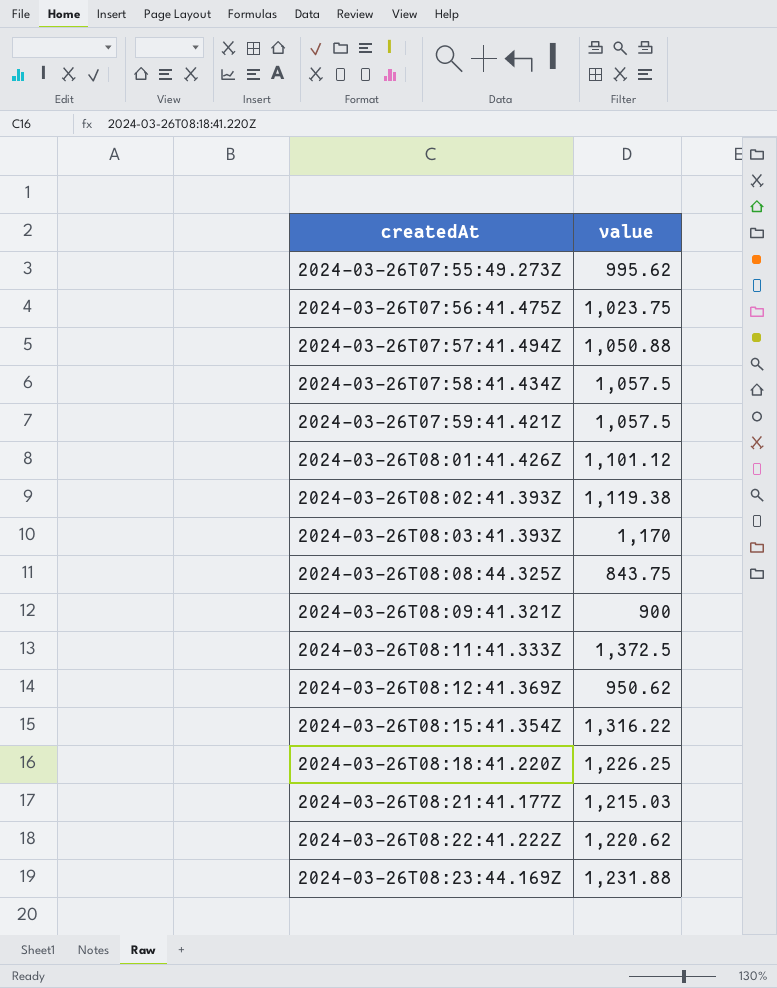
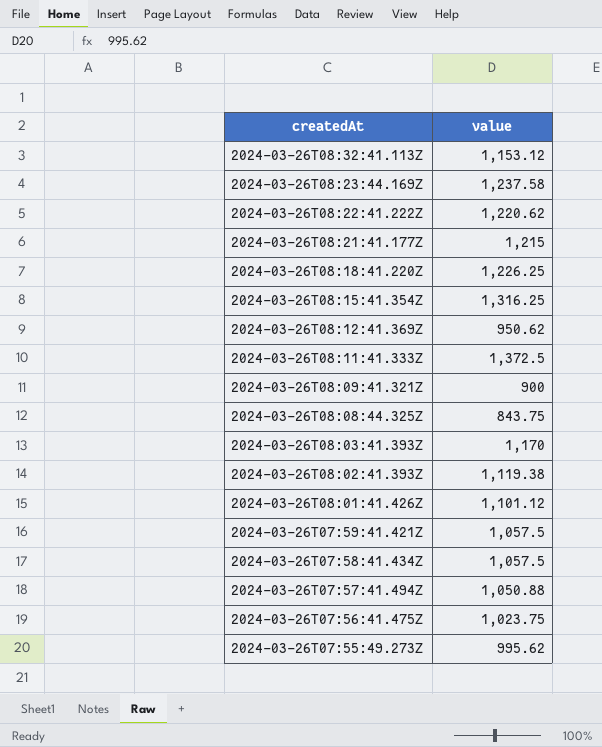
row order: createdAt ascending -> createdAt descending
row 2024-03-26T08:32:41.113Z: none -> 1,153.12
2024-03-26T08:23:44.169Z | value: 1,231.88 -> 1,237.58
2024-03-26T08:21:41.177Z | value: 1,215.03 -> 1,215
2024-03-26T08:15:41.354Z | value: 1,316.22 -> 1,316.25

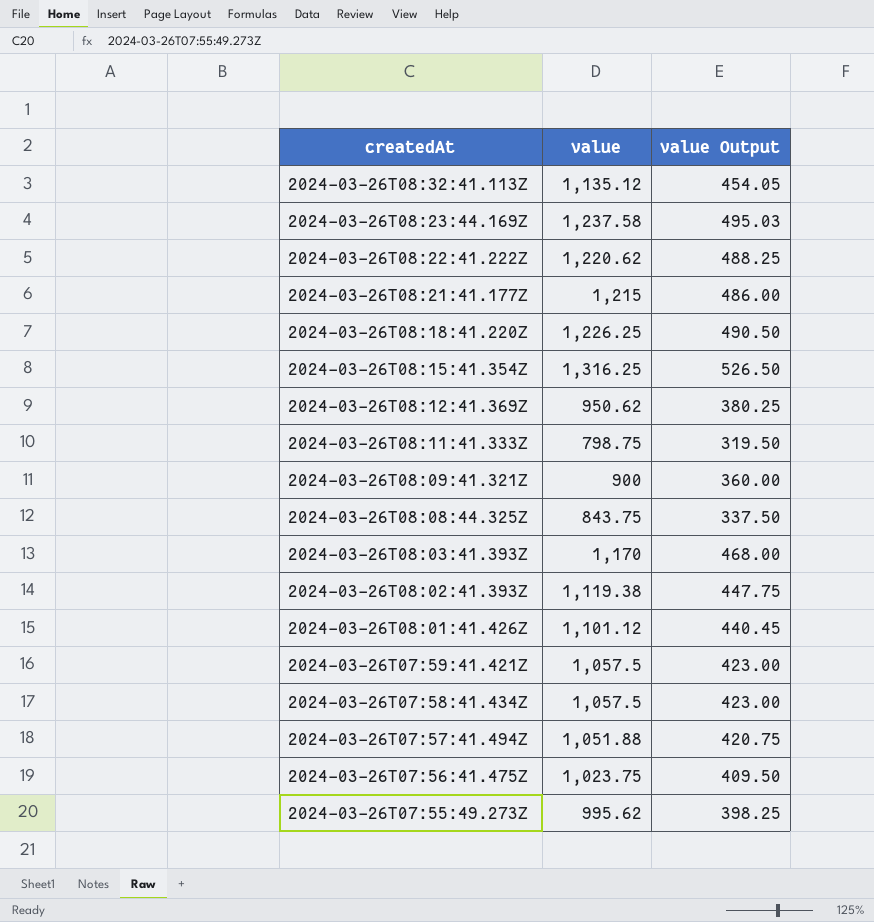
column value Output | formula: none -> [value] * 0.4
2024-03-26T08:32:41.113Z | value: 1,153.12 -> 1,135.12
2024-03-26T08:11:41.333Z | value: 1,372.5 -> 798.75
2024-03-26T07:57:41.494Z | value: 1,050.88 -> 1,051.88

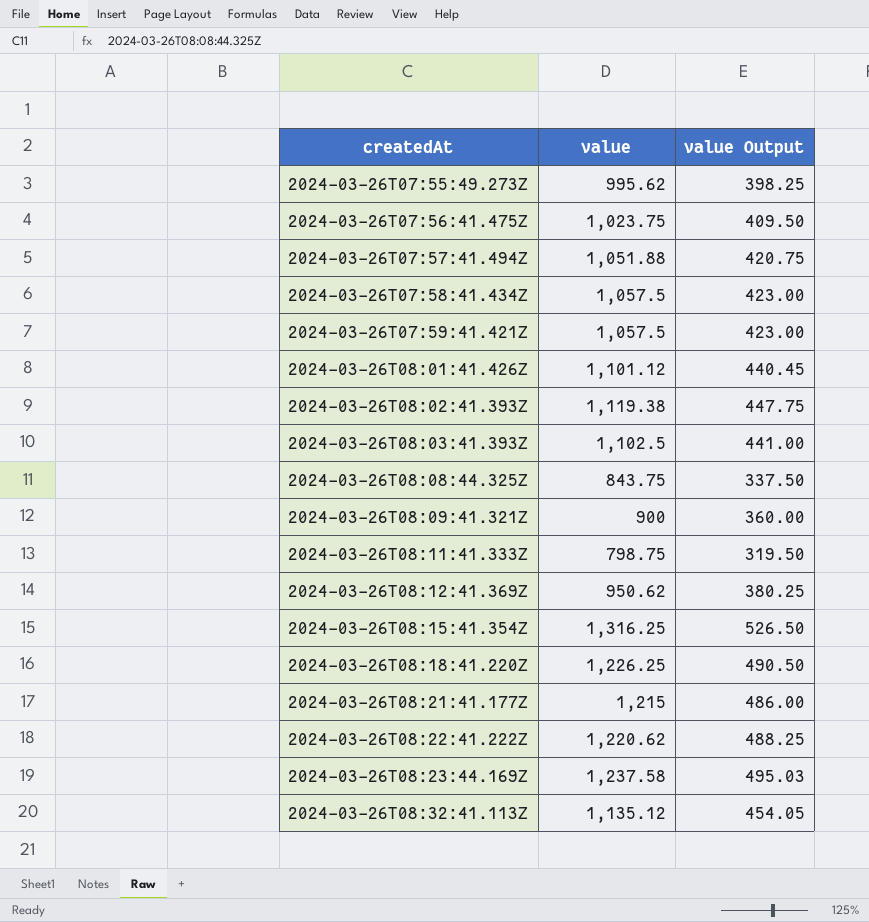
row order: createdAt descending -> createdAt ascending
2024-03-26T08:03:41.393Z | value: 1,170 -> 1,102.5
2024-03-26T08:03:41.393Z | value Output: 468.00 -> 441.00

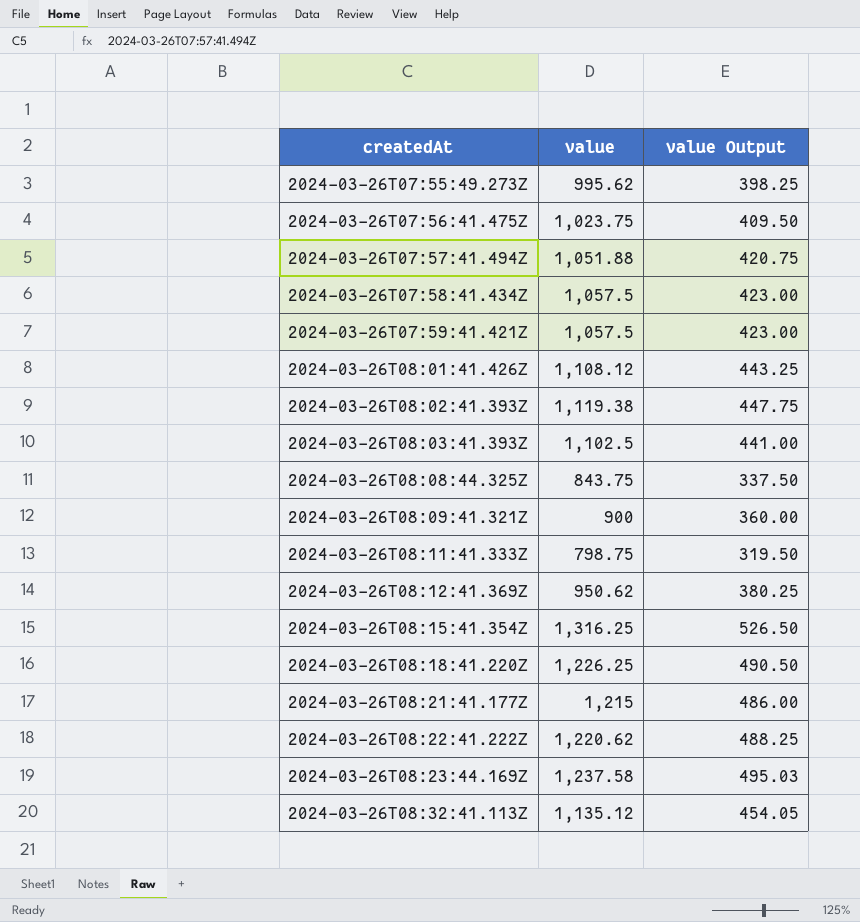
2024-03-26T08:01:41.426Z | value: 1,101.12 -> 1,108.12
2024-03-26T08:01:41.426Z | value Output: 440.45 -> 443.25

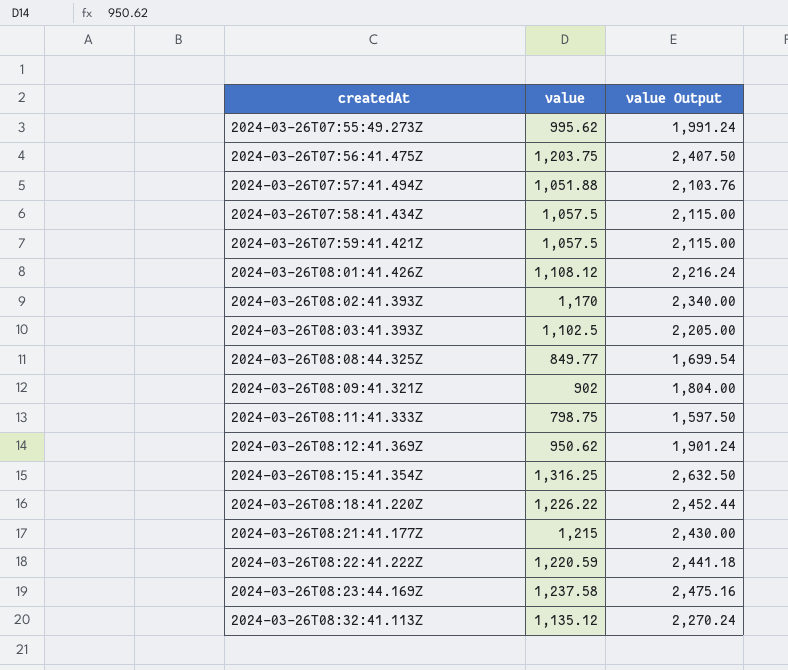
column value Output | formula: [value] * 0.4 -> [value] * 2
2024-03-26T07:56:41.475Z | value: 1,023.75 -> 1,203.75
2024-03-26T08:02:41.393Z | value: 1,119.38 -> 1,170
2024-03-26T08:08:44.325Z | value: 843.75 -> 849.77
2024-03-26T08:09:41.321Z | value: 900 -> 902
2024-03-26T08:18:41.220Z | value: 1,226.25 -> 1,226.22
2024-03-26T08:22:41.222Z | value: 1,220.62 -> 1,220.59

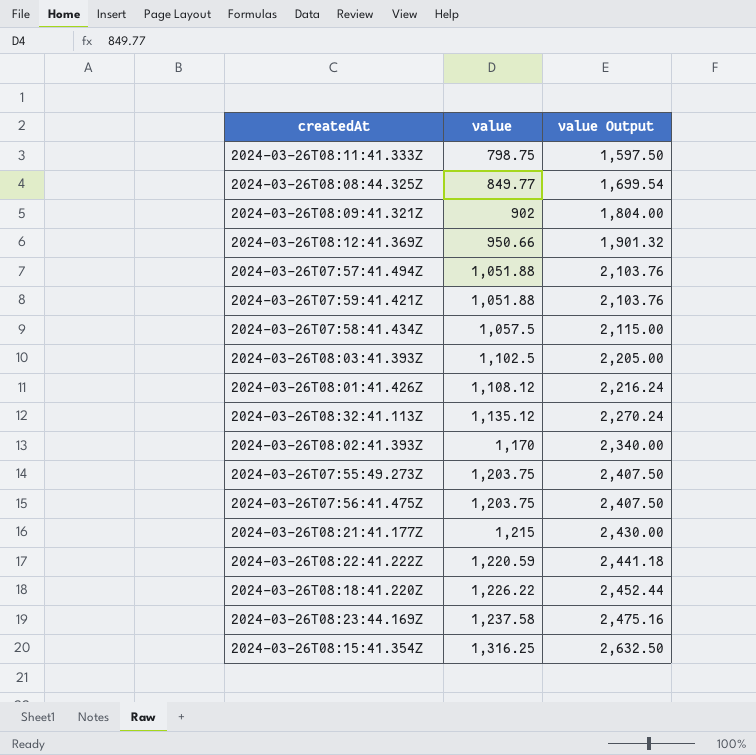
row order: createdAt ascending -> value ascending
2024-03-26T08:12:41.369Z | value: 950.62 -> 950.66
2024-03-26T08:12:41.369Z | value Output: 1,901.24 -> 1,901.32
2024-03-26T07:59:41.421Z | value: 1,057.5 -> 1,051.88
2024-03-26T07:59:41.421Z | value Output: 2,115.00 -> 2,103.76
2024-03-26T07:55:49.273Z | value: 995.62 -> 1,203.75
2024-03-26T07:55:49.273Z | value Output: 1,991.24 -> 2,407.50

